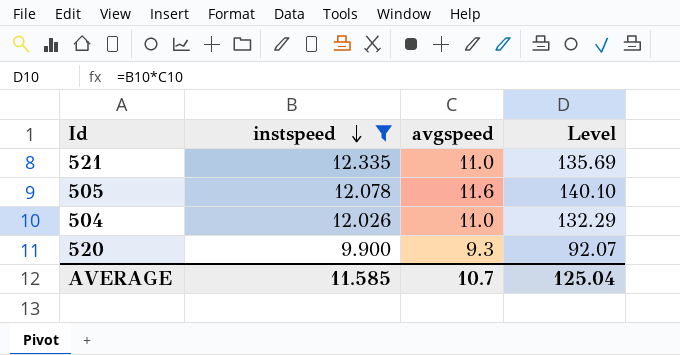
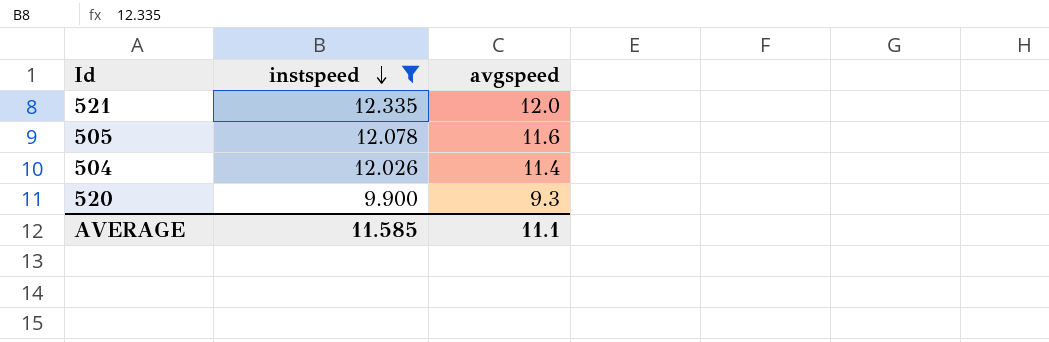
column Level | formula: [instspeed] * [avgspeed] -> none
521 | avgspeed: 11.0 -> 12.0
504 | avgspeed: 11.0 -> 11.4
AVERAGE | avgspeed: 10.7 -> 11.1

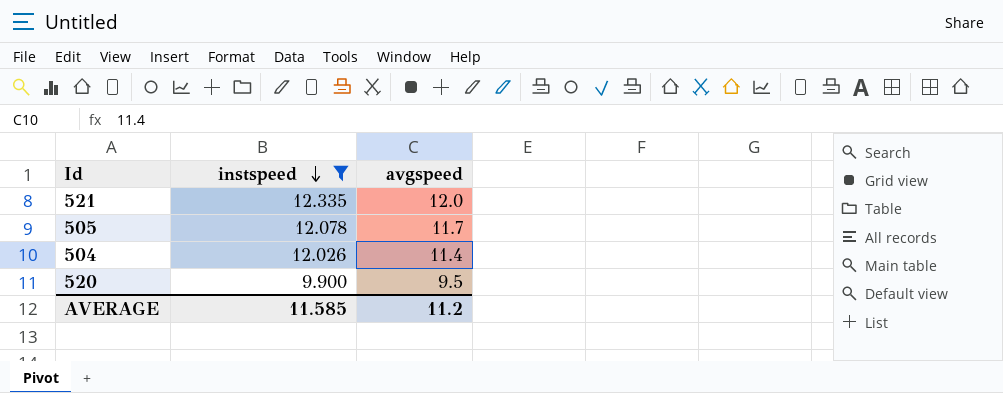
505 | avgspeed: 11.6 -> 11.7
520 | avgspeed: 9.3 -> 9.5
AVERAGE | avgspeed: 11.1 -> 11.2

